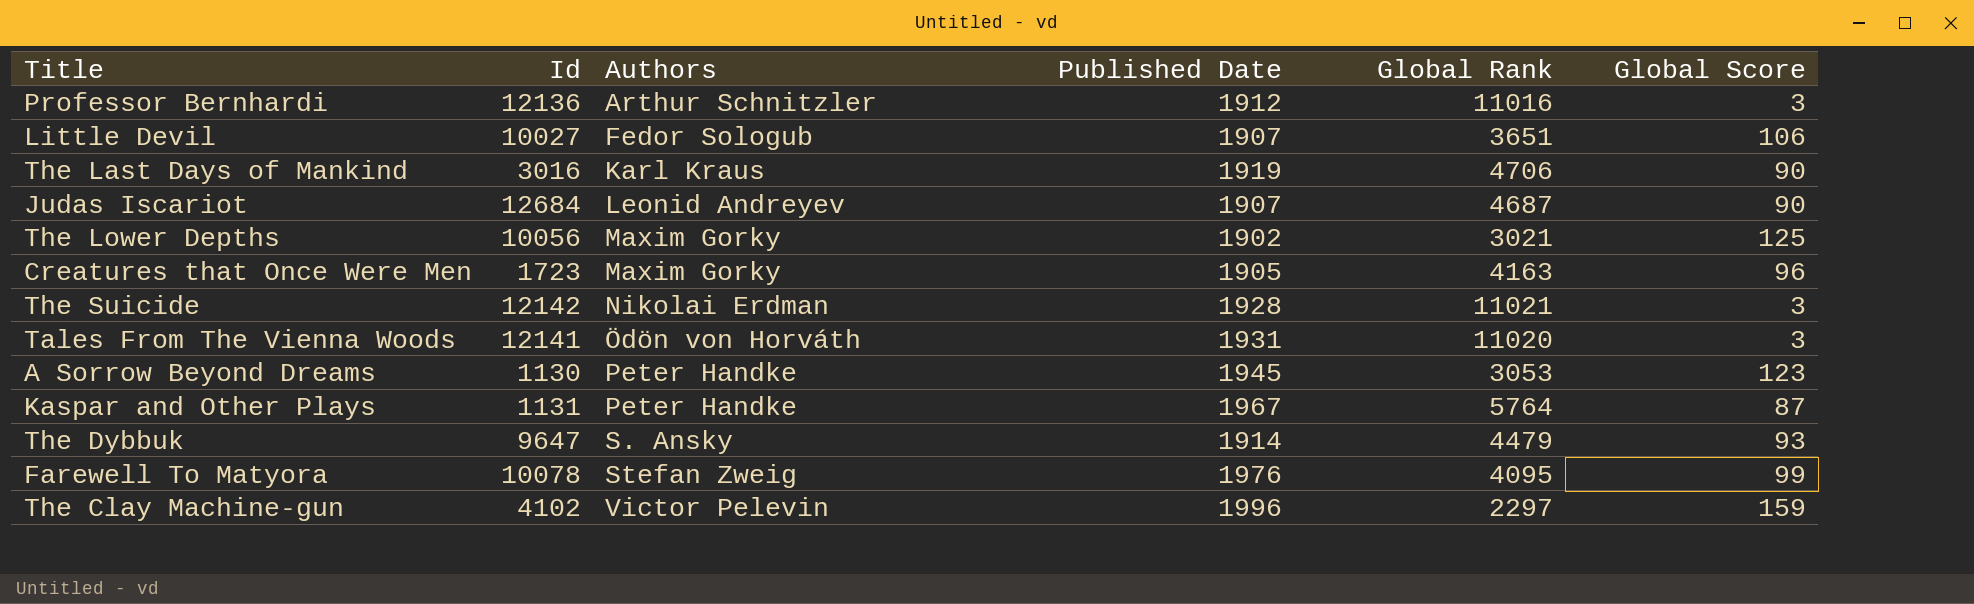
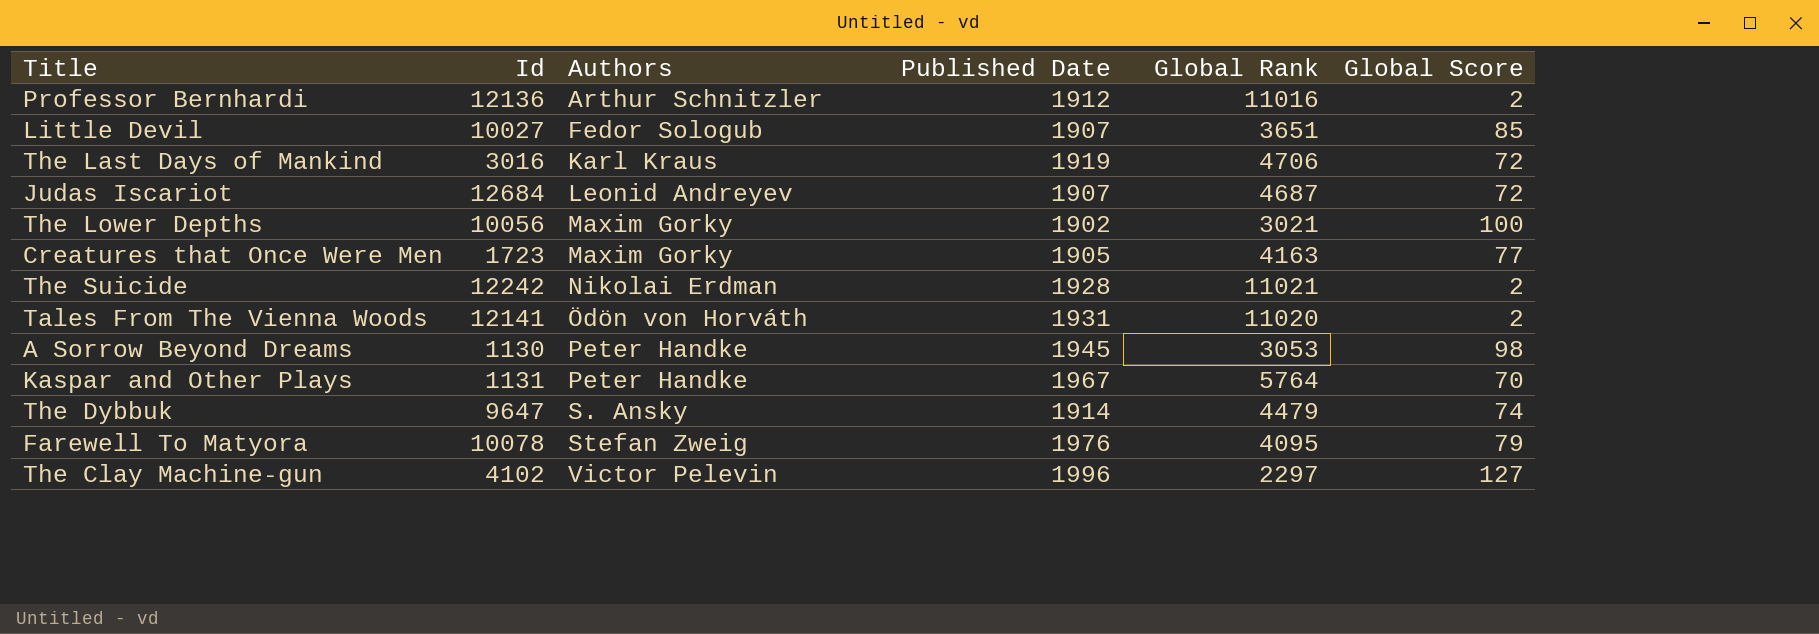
Professor Bernhardi | Global Score: 3 -> 2
Little Devil | Global Score: 106 -> 85
The Last Days of Mankind | Global Score: 90 -> 72
Judas Iscariot | Global Score: 90 -> 72
The Lower Depths | Global Score: 125 -> 100
Creatures that Once Were Men | Global Score: 96 -> 77
The Suicide | Id: 12142 -> 12242
The Suicide | Global Score: 3 -> 2
Tales From The Vienna Woods | Global Score: 3 -> 2
A Sorrow Beyond Dreams | Global Score: 123 -> 98
Kaspar and Other Plays | Global Score: 87 -> 70
The Dybbuk | Global Score: 93 -> 74
Farewell To Matyora | Global Score: 99 -> 79
The Clay Machine-gun | Global Score: 159 -> 127

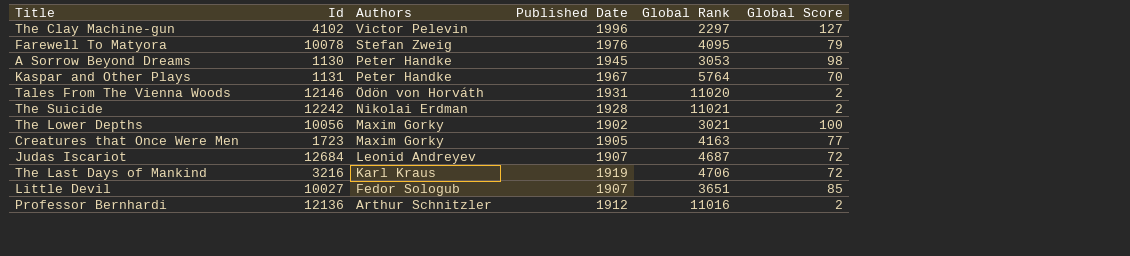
row order: Authors ascending -> Authors descending
row The Dybbuk: 9647 | S. Ansky | 1914 | 4479 | 74 -> none
Tales From The Vienna Woods | Id: 12141 -> 12146
The Last Days of Mankind | Id: 3016 -> 3216

